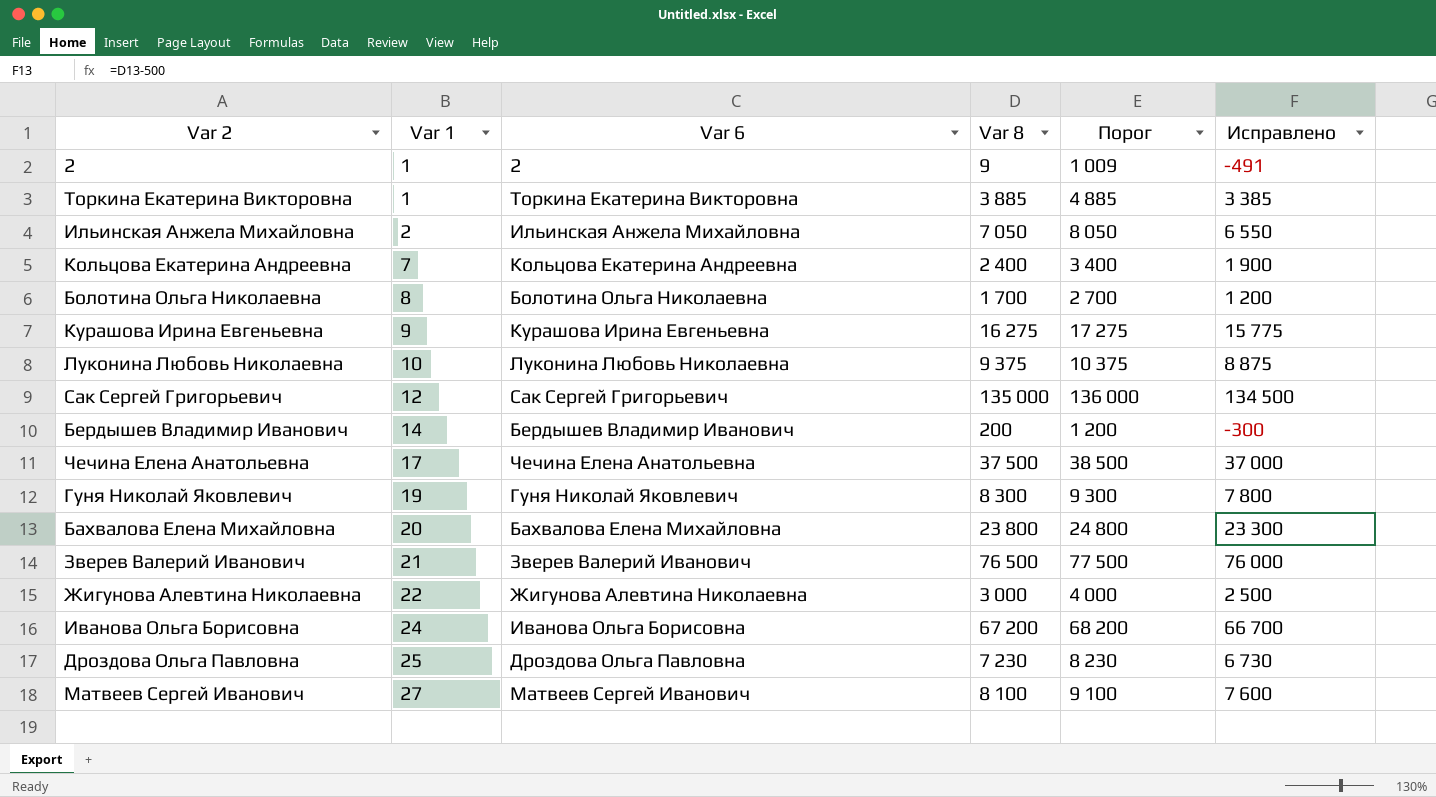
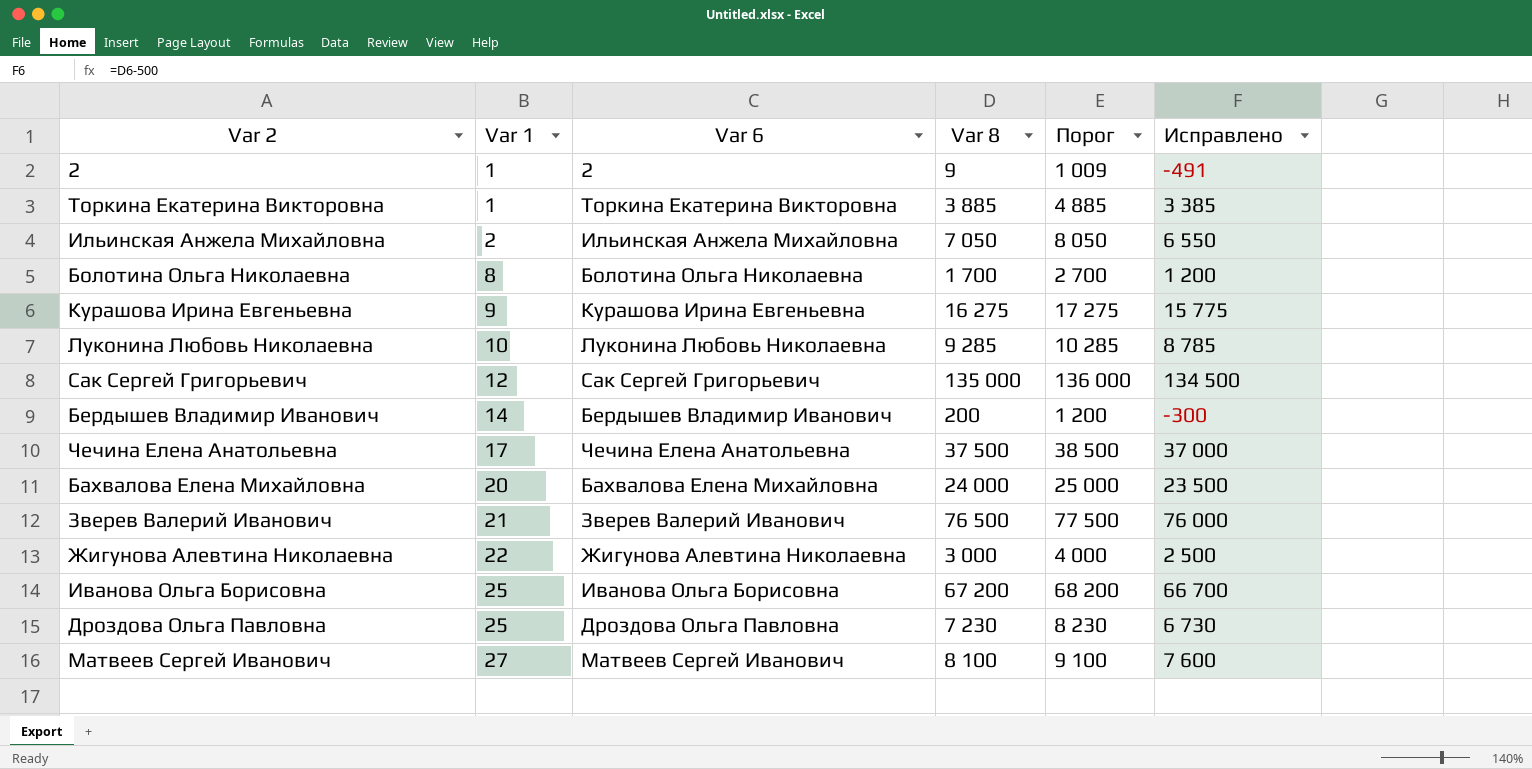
row Кольцова Екатерина Андреевна: 7 | Кольцова Екатерина Андреевна | 2 400 | 3 400 | 1 900 -> none
row Гуня Николай Яковлевич: 19 | Гуня Николай Яковлевич | 8 300 | 9 300 | 7 800 -> none
Луконина Любовь Николаевна | Var 8: 9 375 -> 9 285
Луконина Любовь Николаевна | Порог: 10 375 -> 10 285
Луконина Любовь Николаевна | Исправлено: 8 875 -> 8 785
Бахвалова Елена Михайловна | Var 8: 23 800 -> 24 000
Бахвалова Елена Михайловна | Порог: 24 800 -> 25 000
Бахвалова Елена Михайловна | Исправлено: 23 300 -> 23 500
Иванова Ольга Борисовна | Var 1: 24 -> 25

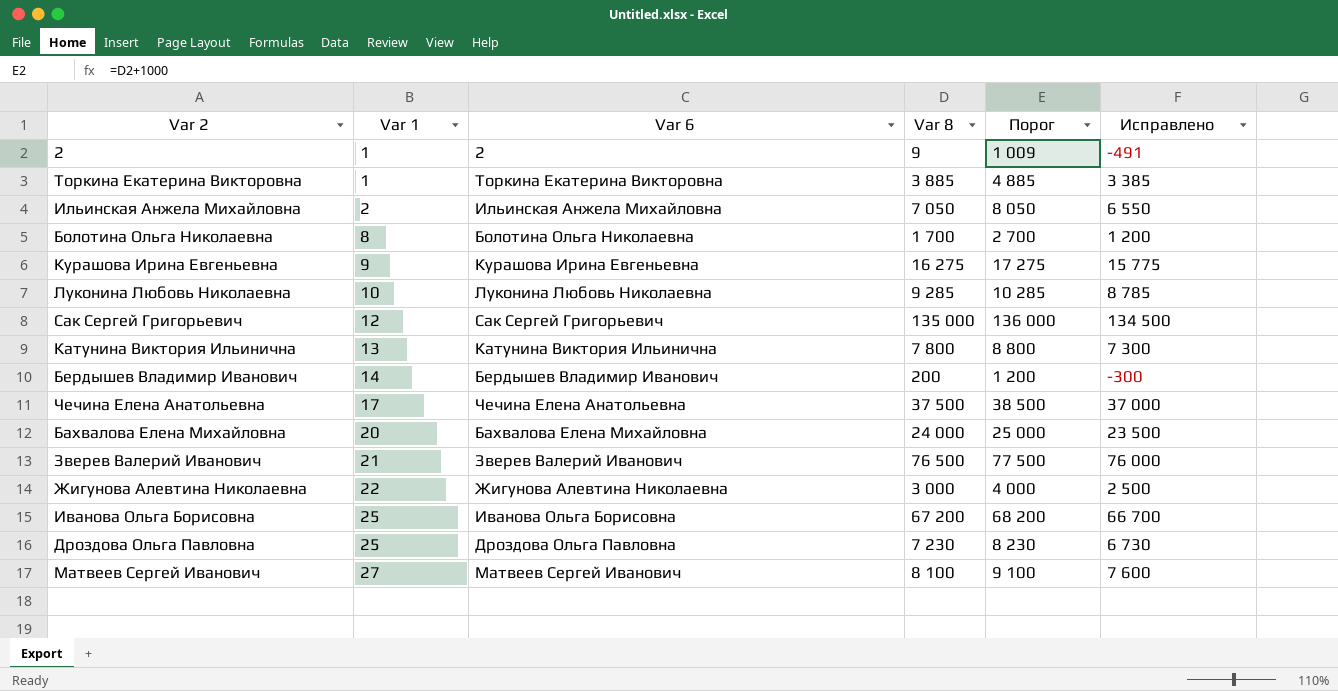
row Катунина Виктория Ильинична: none -> 13 | Катунина Виктория Ильинична | 7 800 | 8 800 | 7 300

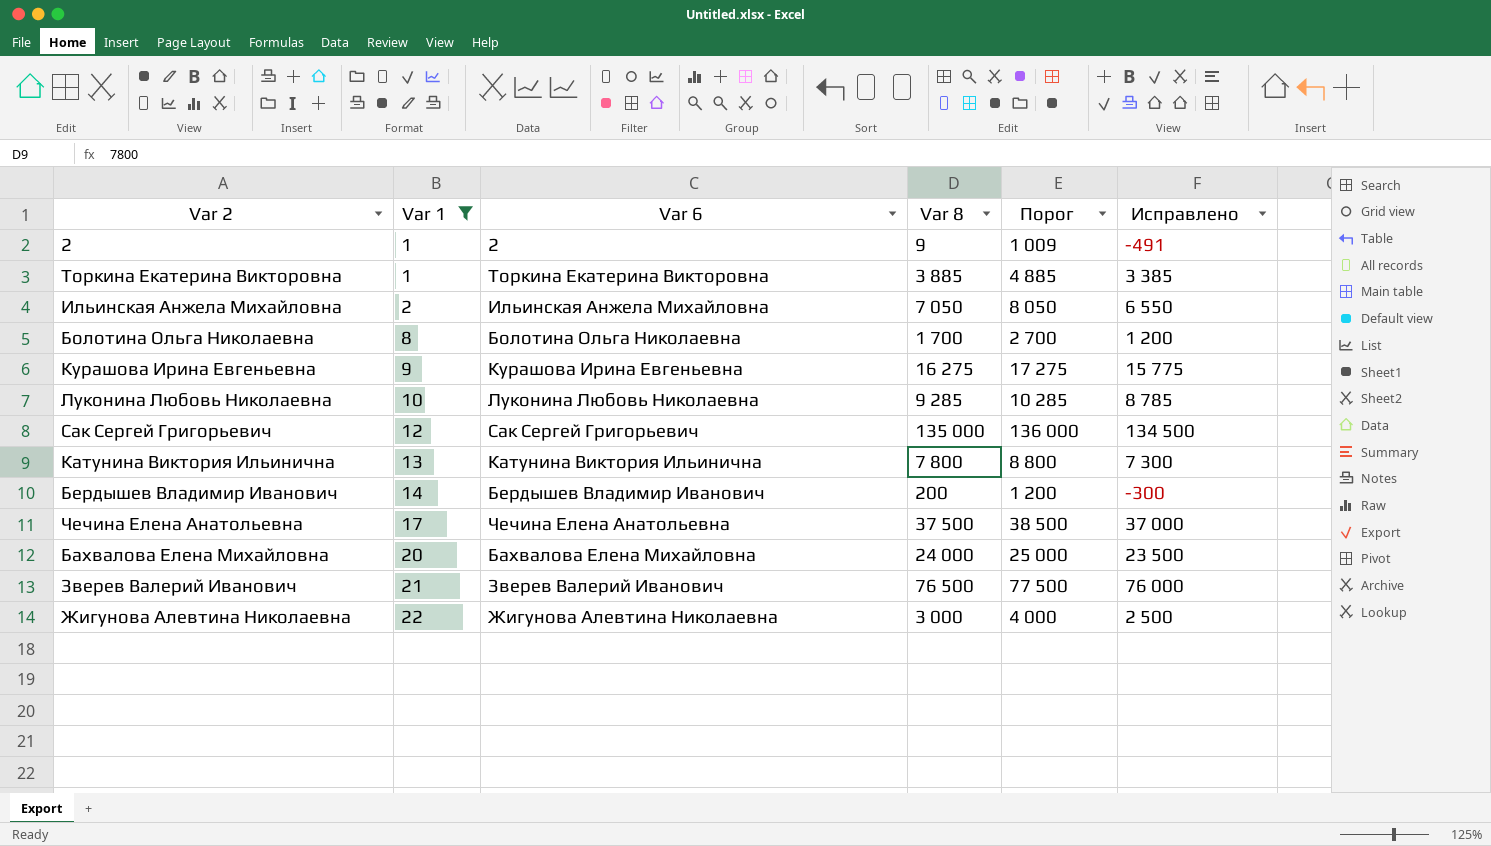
filter: none -> Var 1 <= 22

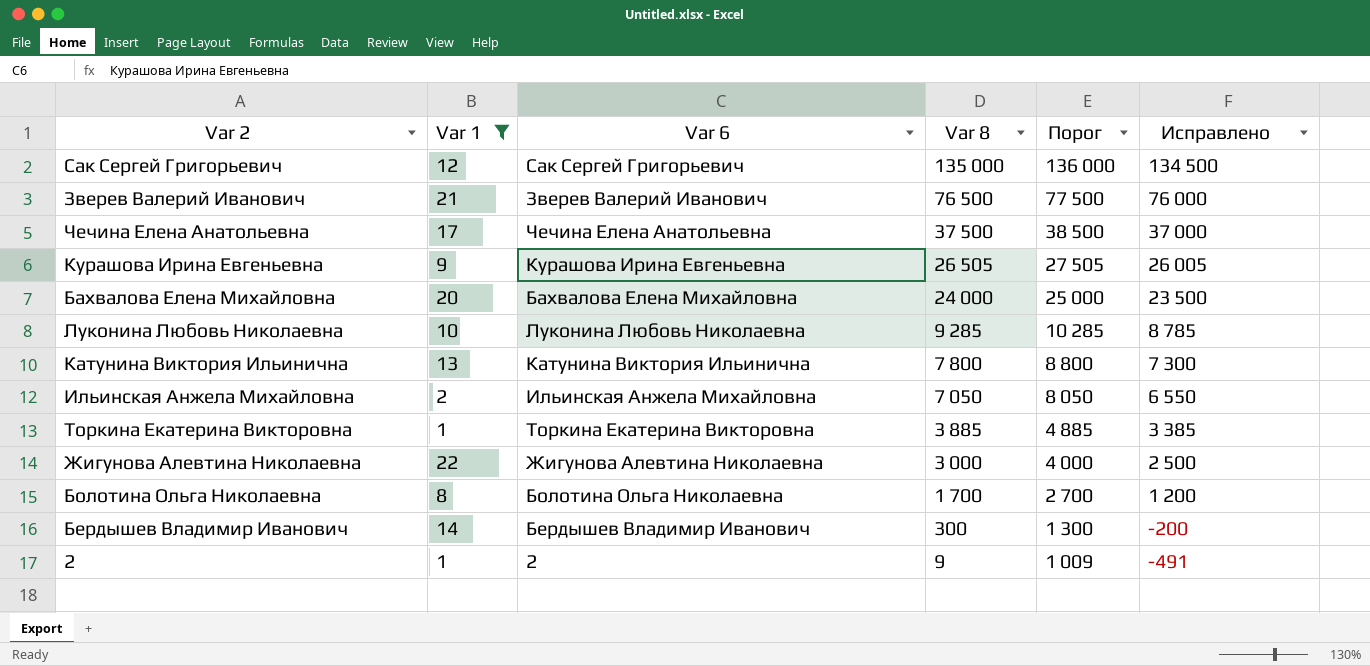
row order: Var 1 ascending -> Var 8 descending
Курашова Ирина Евгеньевна | Var 8: 16 275 -> 26 505
Курашова Ирина Евгеньевна | Порог: 17 275 -> 27 505
Курашова Ирина Евгеньевна | Исправлено: 15 775 -> 26 005
Бердышев Владимир Иванович | Var 8: 200 -> 300
Бердышев Владимир Иванович | Порог: 1 200 -> 1 300
Бердышев Владимир Иванович | Исправлено: -300 -> -200

